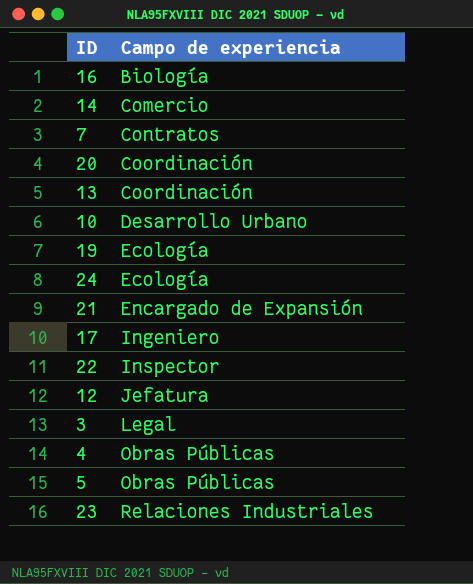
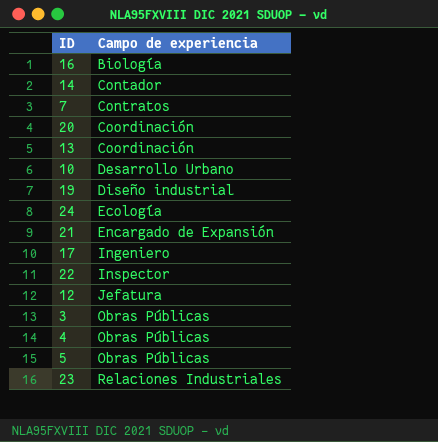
14 | Campo de experiencia: Comercio -> Contador
19 | Campo de experiencia: Ecología -> Diseño industrial
3 | Campo de experiencia: Legal -> Obras Públicas

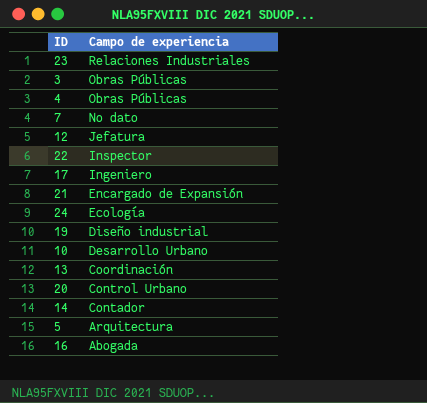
row order: Campo de experiencia ascending -> Campo de experiencia descending
7 | Campo de experiencia: Contratos -> No dato
20 | Campo de experiencia: Coordinación -> Control Urbano
5 | Campo de experiencia: Obras Públicas -> Arquitectura
16 | Campo de experiencia: Biología -> Abogada

